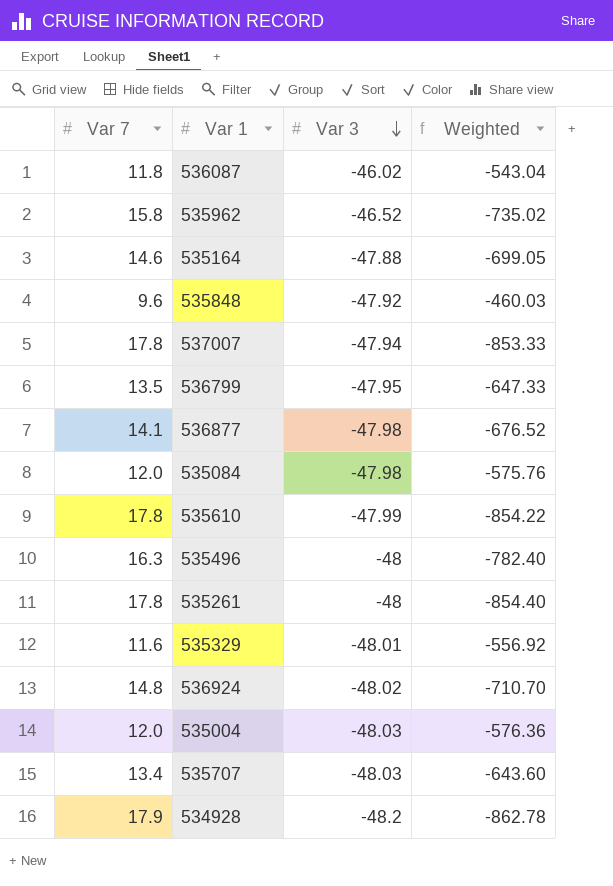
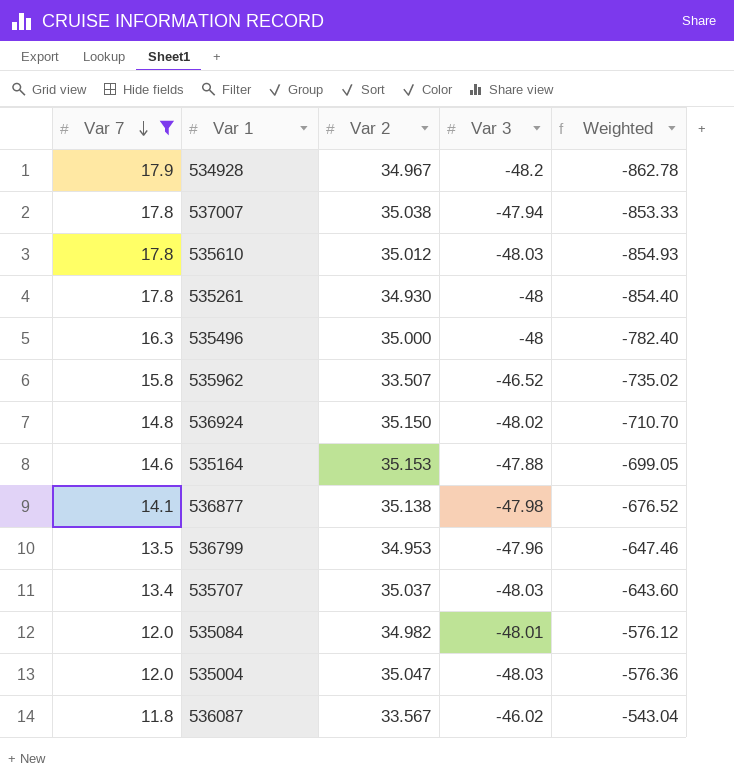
filter: none -> Var 7 >= 11.8
row order: Var 3 descending -> Var 7 descending
column Var 2 | position: none -> 3
535610 | Var 3: -47.99 -> -48.03
535610 | Weighted: -854.22 -> -854.93
536799 | Var 3: -47.95 -> -47.96
536799 | Weighted: -647.33 -> -647.46
535084 | Var 3: -47.98 -> -48.01
535084 | Weighted: -575.76 -> -576.12

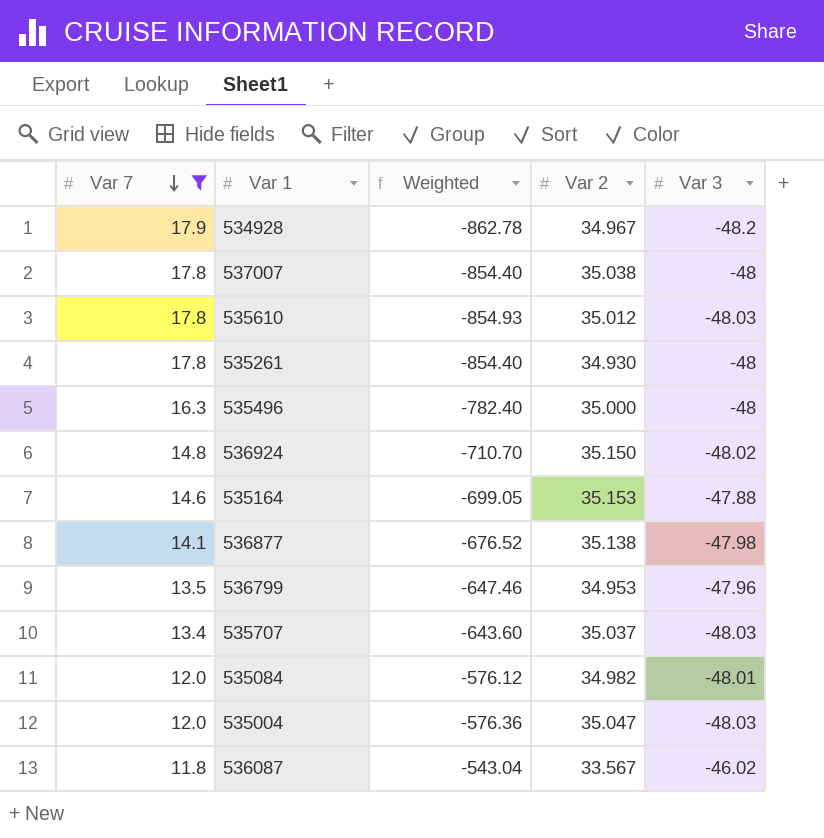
column Weighted | position: 5 -> 3
row 535962: 15.8 | 33.507 | -46.52 | -735.02 -> none
537007 | Weighted: -853.33 -> -854.40
537007 | Var 3: -47.94 -> -48

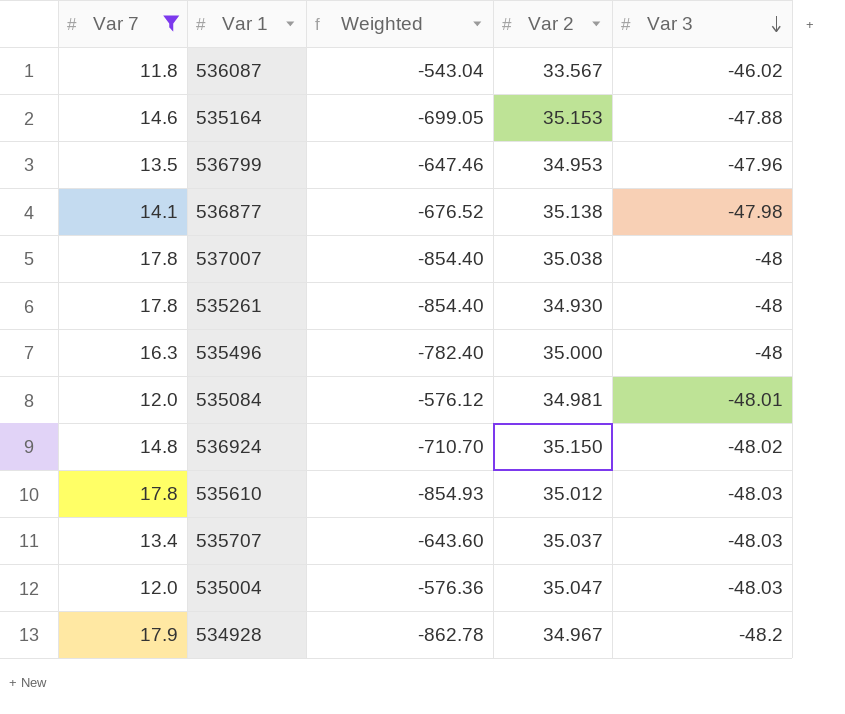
row order: Var 7 descending -> Var 3 descending
535084 | Var 2: 34.982 -> 34.981

